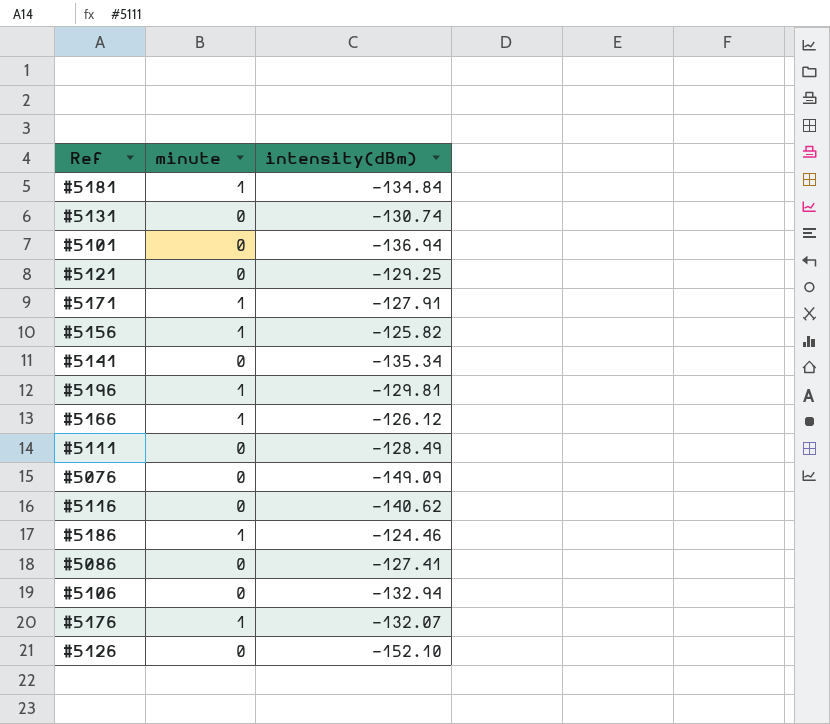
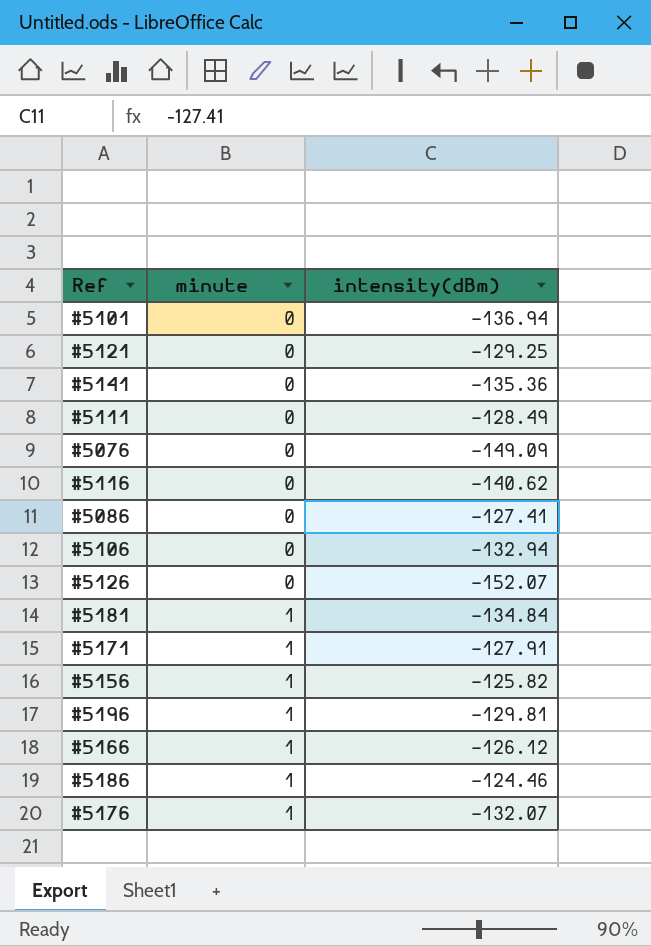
row order: none -> minute ascending
row #5131: 0 | -130.74 -> none
#5141 | intensity(dBm): -135.34 -> -135.36
#5126 | intensity(dBm): -152.10 -> -152.07

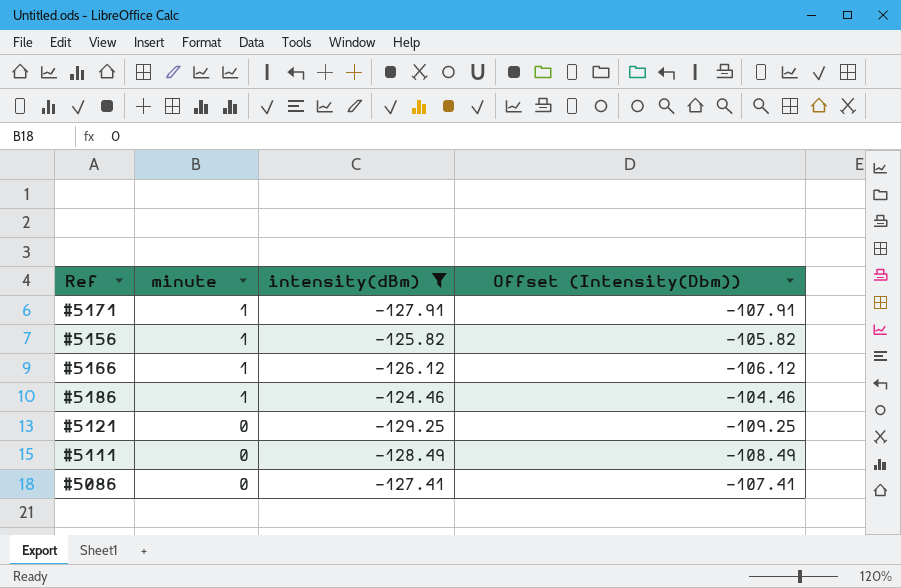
filter: none -> intensity(dBm) >= -129.25
row order: minute ascending -> minute descending
column Offset (Intensity(Dbm)) | formula: none -> [intensity(dBm)] + 20

